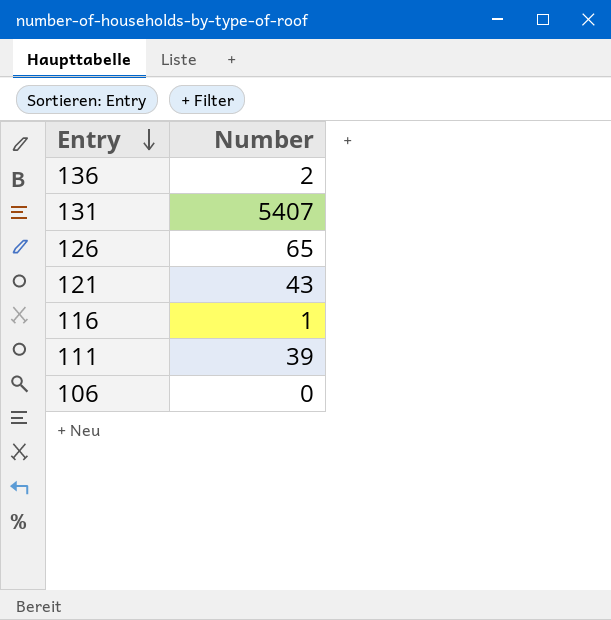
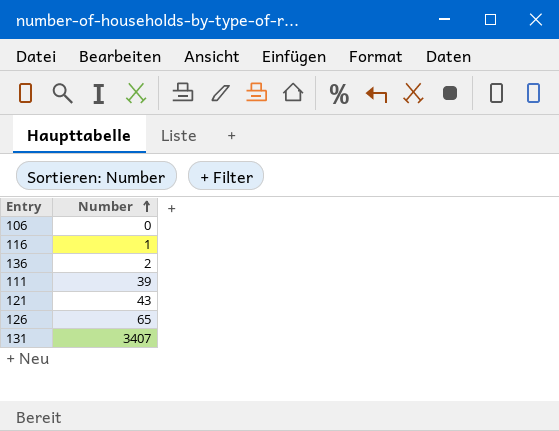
row order: Entry descending -> Number ascending
131 | Number: 5407 -> 3407

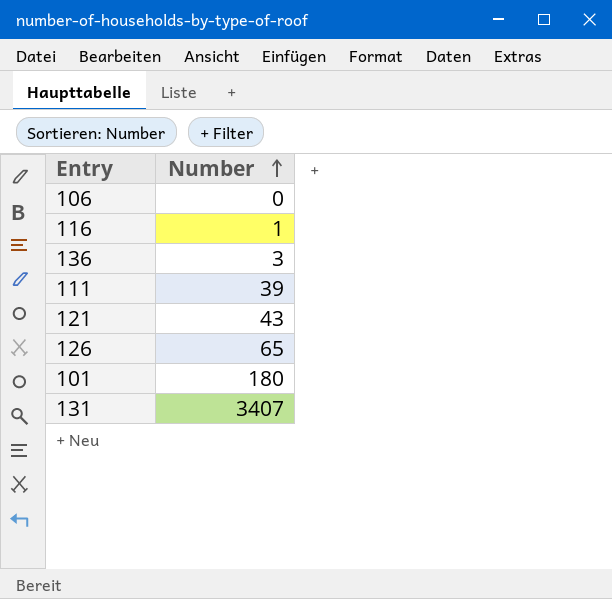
136 | Number: 2 -> 3
row 101: none -> 180

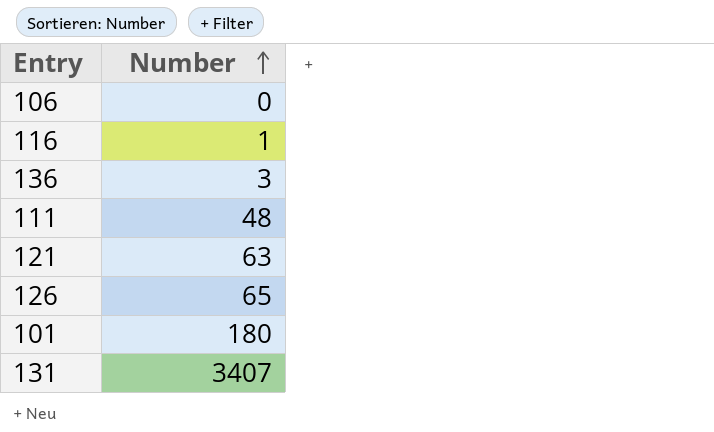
111 | Number: 39 -> 48
121 | Number: 43 -> 63

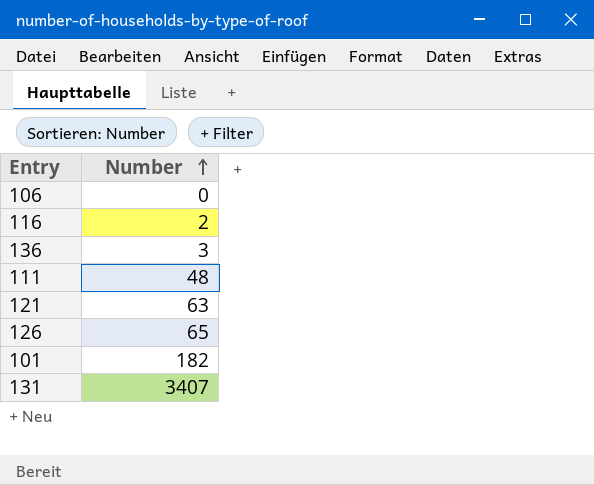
116 | Number: 1 -> 2
101 | Number: 180 -> 182

